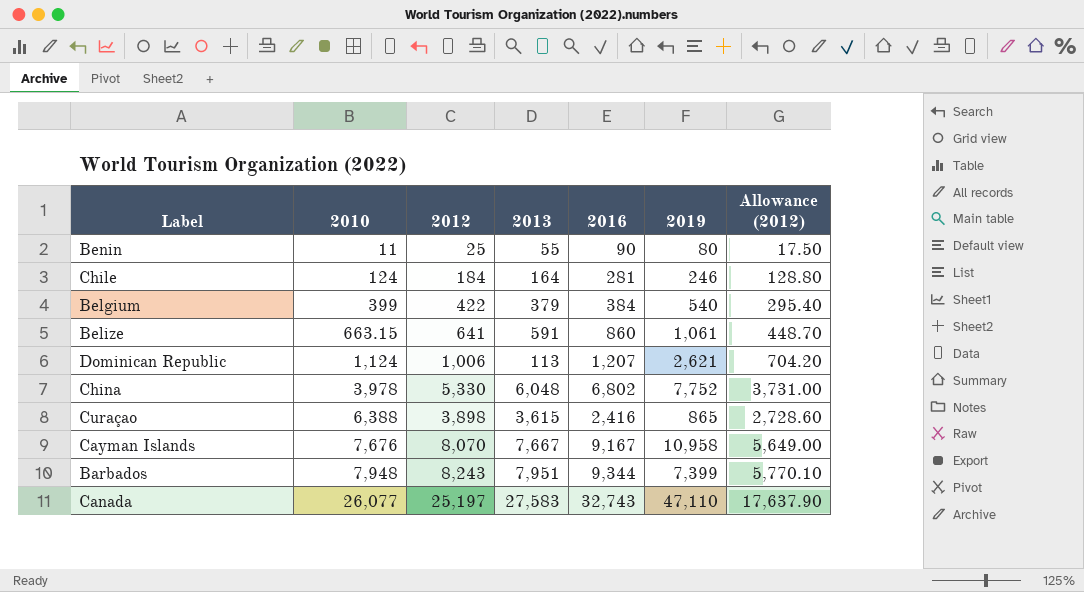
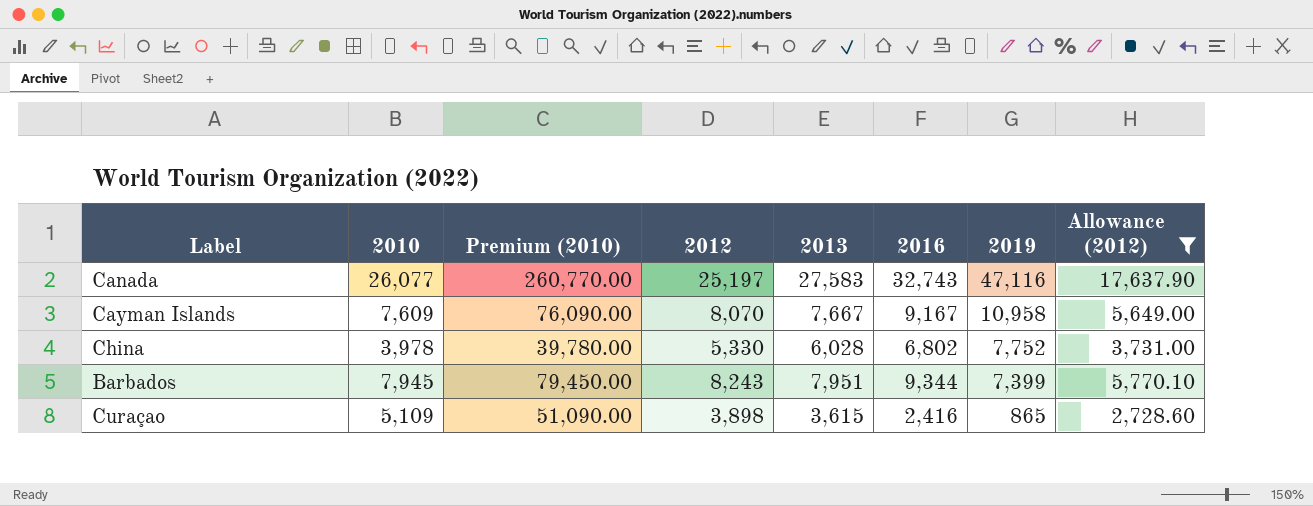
filter: none -> Allowance (2012) >= 2,728.60
row order: 2010 ascending -> 2019 descending
column Premium (2010) | formula: none -> [2010] * 10
Canada | 2019: 47,110 -> 47,116
Cayman Islands | 2010: 7,676 -> 7,609
China | 2013: 6,048 -> 6,028
Barbados | 2010: 7,948 -> 7,945
Curaçao | 2010: 6,388 -> 5,109

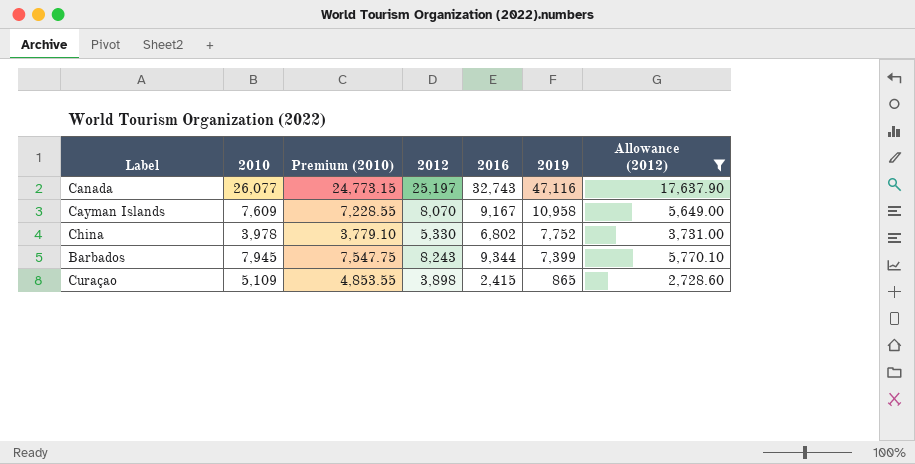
column 2013 | position: 5 -> none
column Premium (2010) | formula: [2010] * 10 -> [2010] * 0.95
Curaçao | 2016: 2,416 -> 2,415

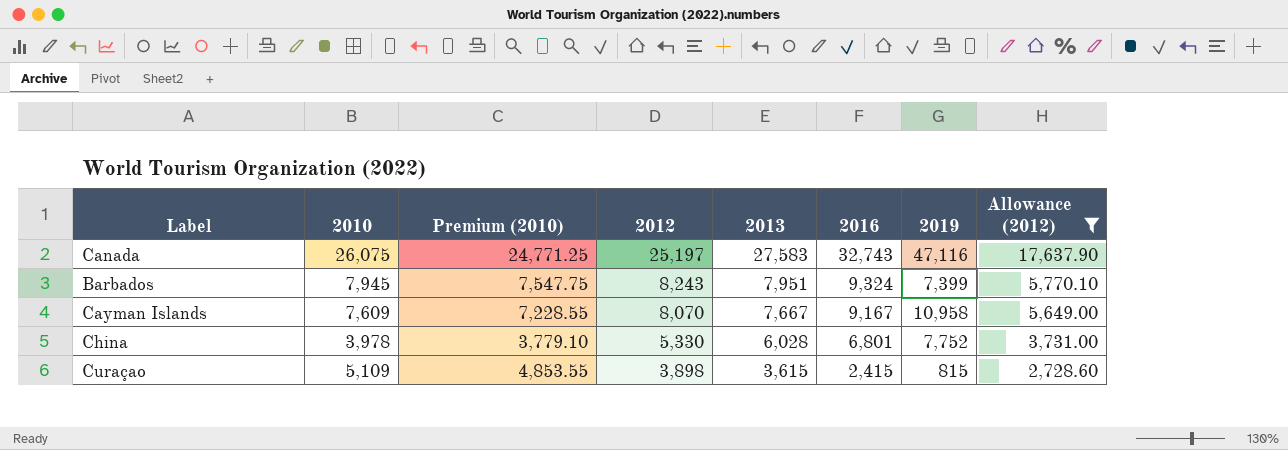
row order: 2019 descending -> 2012 descending
column 2013 | position: none -> 5
Canada | 2010: 26,077 -> 26,075
Canada | Premium (2010): 24,773.15 -> 24,771.25
Barbados | 2016: 9,344 -> 9,324
China | 2016: 6,802 -> 6,801
Curaçao | 2019: 865 -> 815

